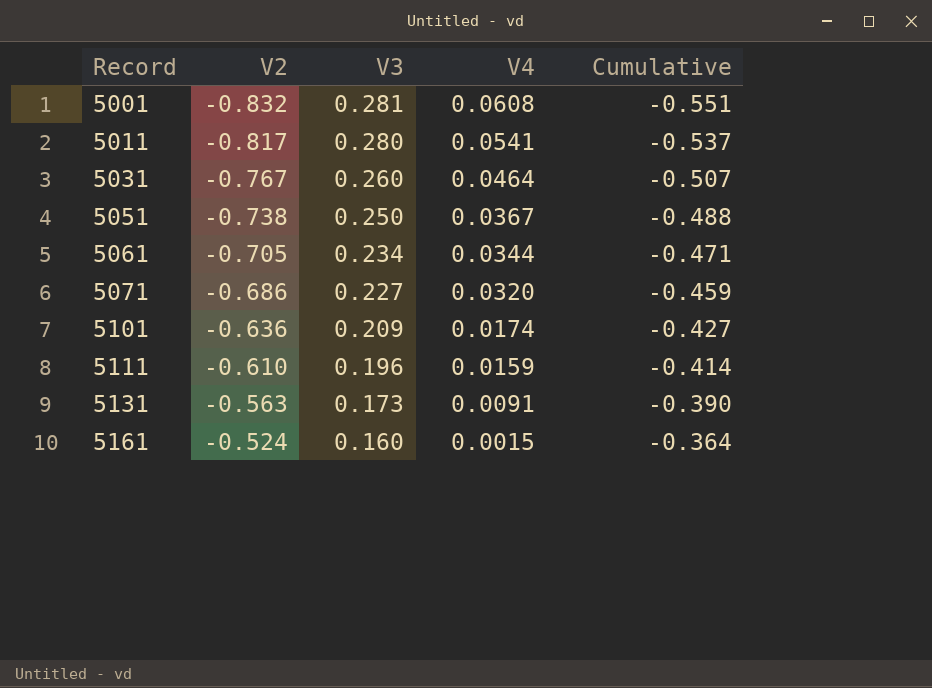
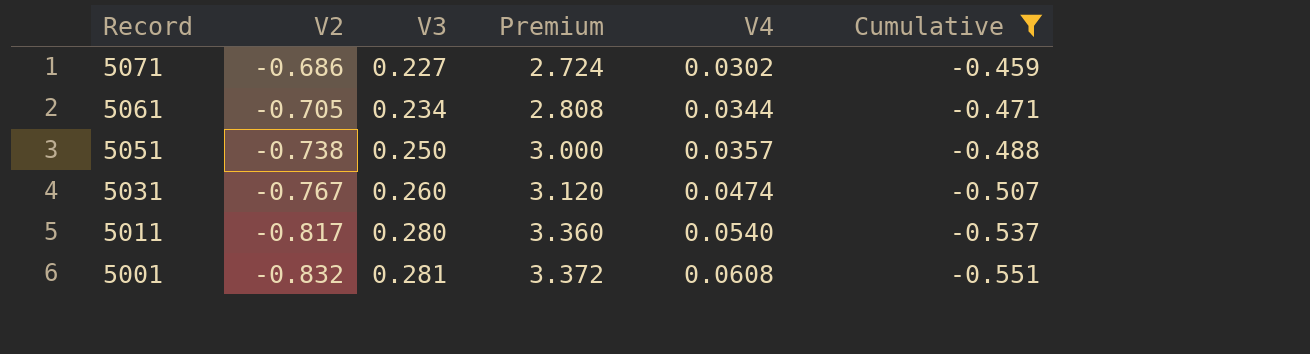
filter: none -> Cumulative <= -0.459
row order: Record ascending -> Record descending
column Premium | formula: none -> [V3] * 12
5071 | V4: 0.0320 -> 0.0302
5051 | V4: 0.0367 -> 0.0357
5031 | V4: 0.0464 -> 0.0474
5011 | V4: 0.0541 -> 0.0540

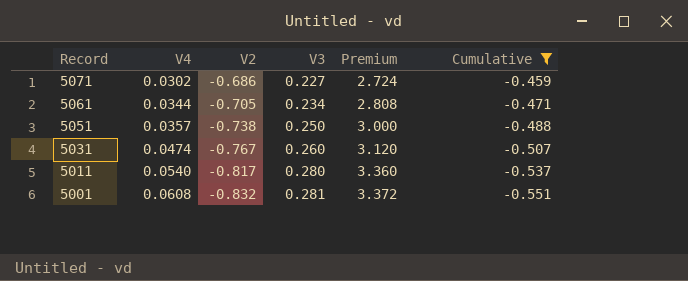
column V4 | position: 5 -> 2

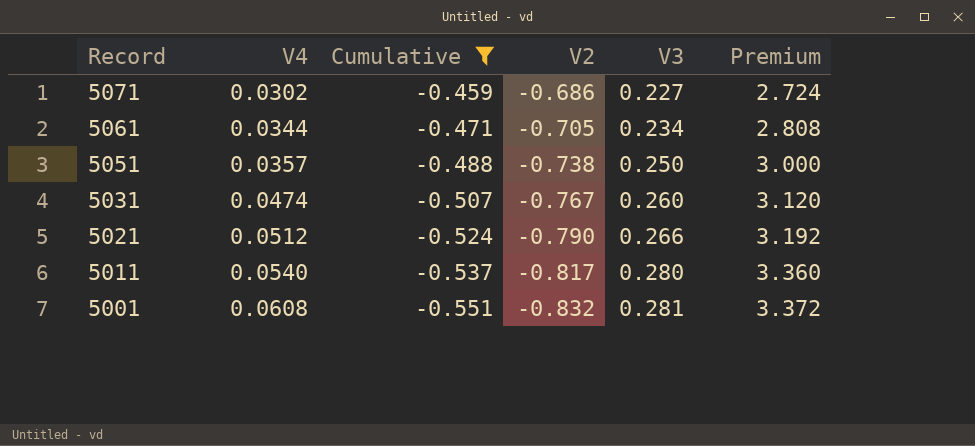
column Cumulative | position: 6 -> 3
row 5021: none -> 0.0512 | -0.524 | -0.790 | 0.266 | 3.192

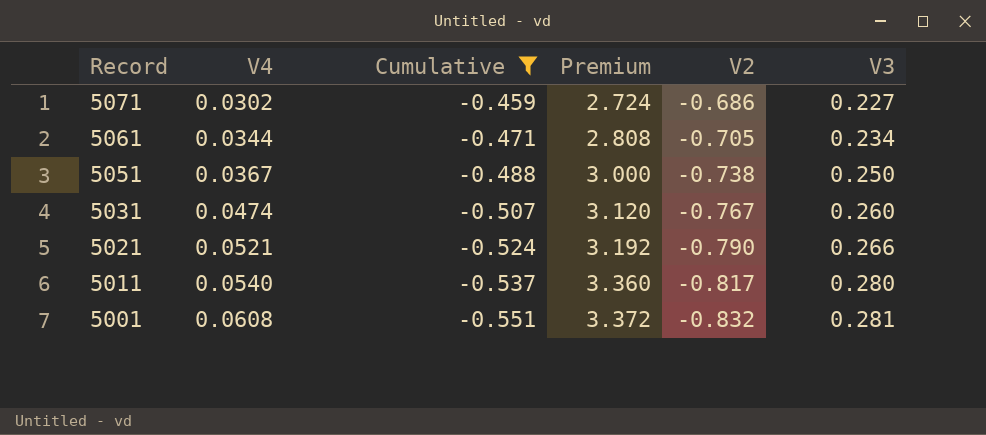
column Premium | position: 6 -> 4
5051 | V4: 0.0357 -> 0.0367
5021 | V4: 0.0512 -> 0.0521

